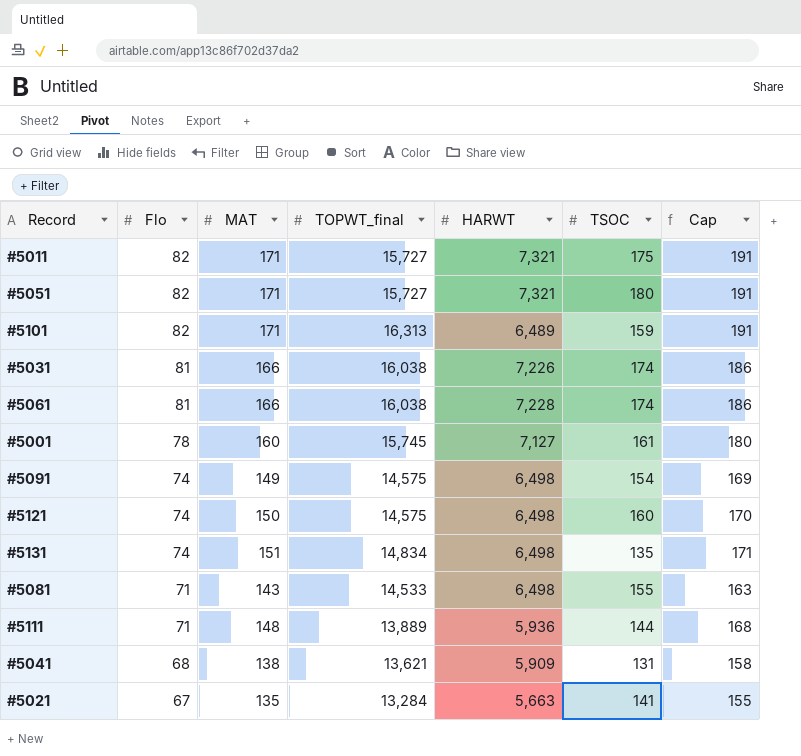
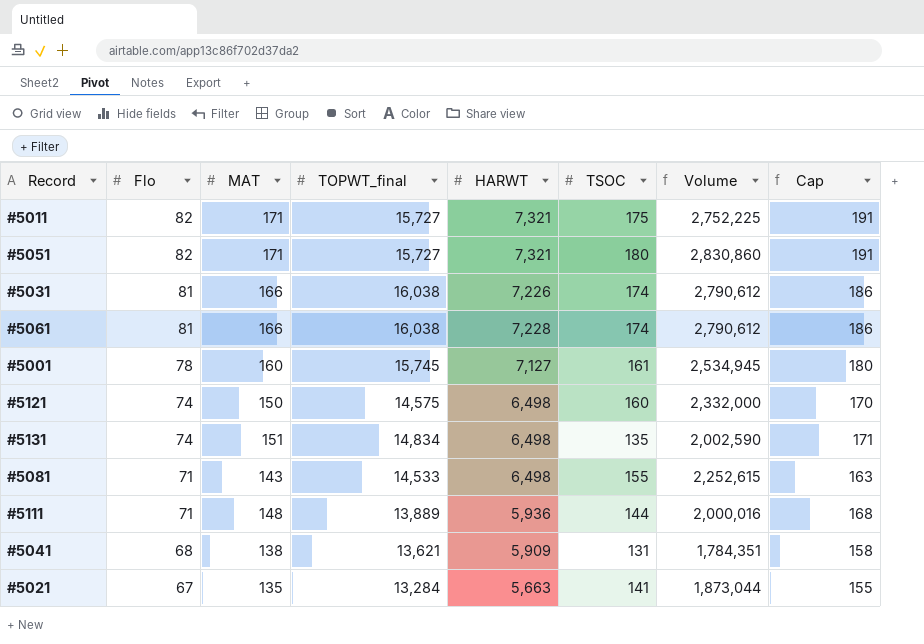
column Volume | formula: none -> [TOPWT_final] * [TSOC]
row #5101: 82 | 171 | 16,313 | 6,489 | 159 | 191 -> none
row #5091: 74 | 149 | 14,575 | 6,498 | 154 | 169 -> none

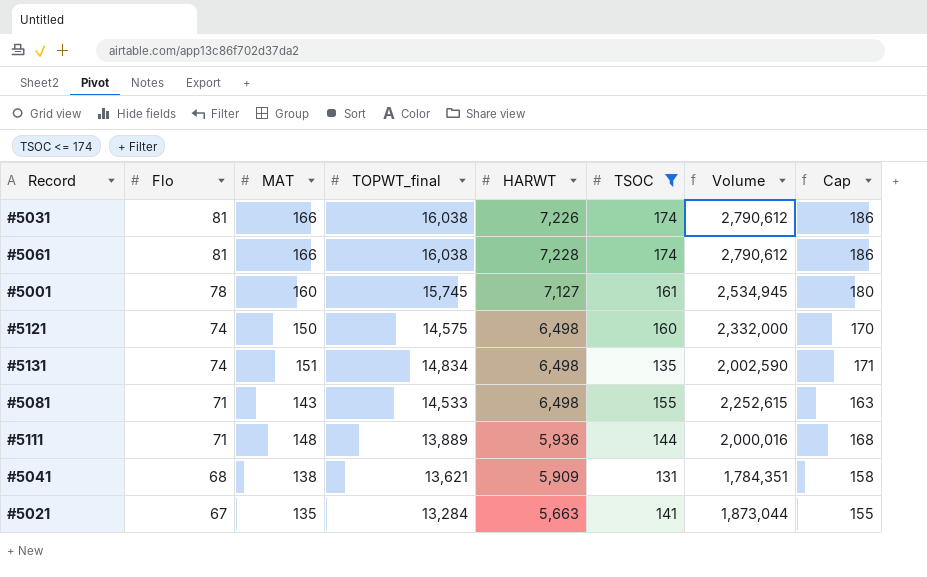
filter: none -> TSOC <= 174

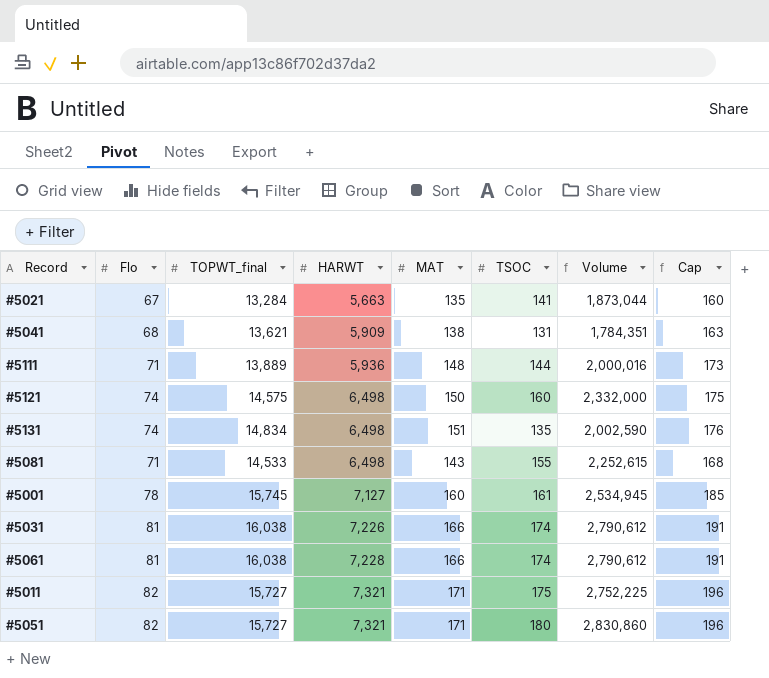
filter: TSOC <= 174 -> none
row order: Flo descending -> HARWT ascending
column MAT | position: 3 -> 5
column Cap | formula: [MAT] + 20 -> [MAT] + 25

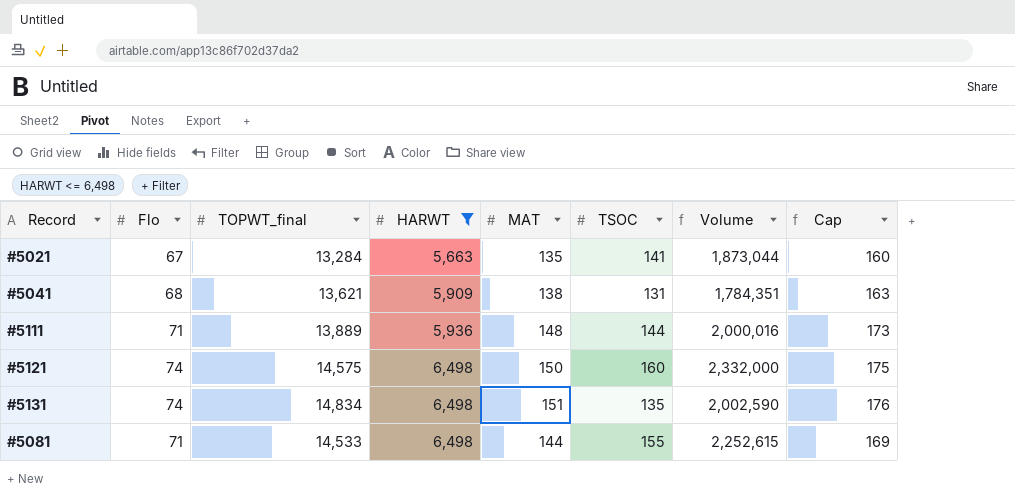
filter: none -> HARWT <= 6,498
#5081 | MAT: 143 -> 144
#5081 | Cap: 168 -> 169

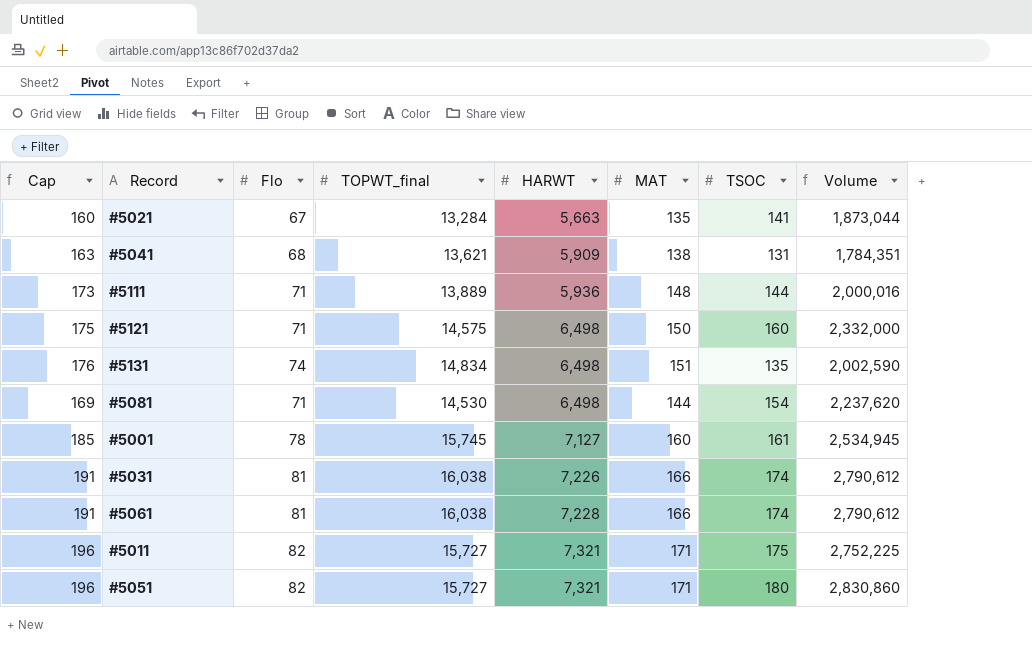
filter: HARWT <= 6,498 -> none
column Cap | position: 8 -> 1
#5121 | Flo: 74 -> 71
#5081 | TOPWT_final: 14,533 -> 14,530
#5081 | TSOC: 155 -> 154
#5081 | Volume: 2,252,615 -> 2,237,620

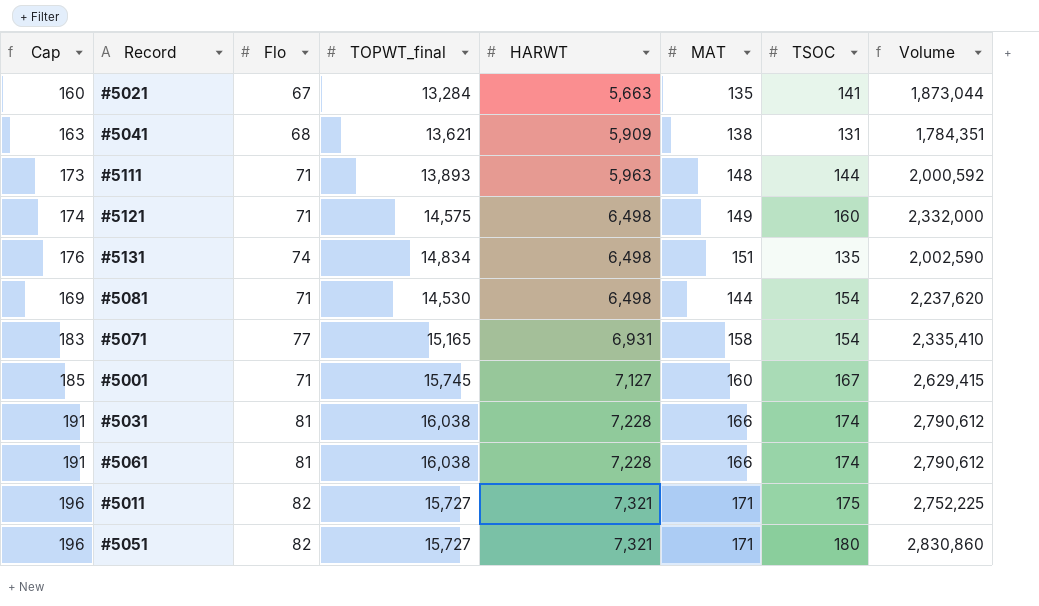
#5111 | TOPWT_final: 13,889 -> 13,893
#5111 | HARWT: 5,936 -> 5,963
#5111 | Volume: 2,000,016 -> 2,000,592
#5121 | Cap: 175 -> 174
#5121 | MAT: 150 -> 149
row #5071: none -> 183 | 77 | 15,165 | 6,931 | 158 | 154 | 2,335,410
#5001 | Flo: 78 -> 71
#5001 | TSOC: 161 -> 167
#5001 | Volume: 2,534,945 -> 2,629,415
#5031 | HARWT: 7,226 -> 7,228

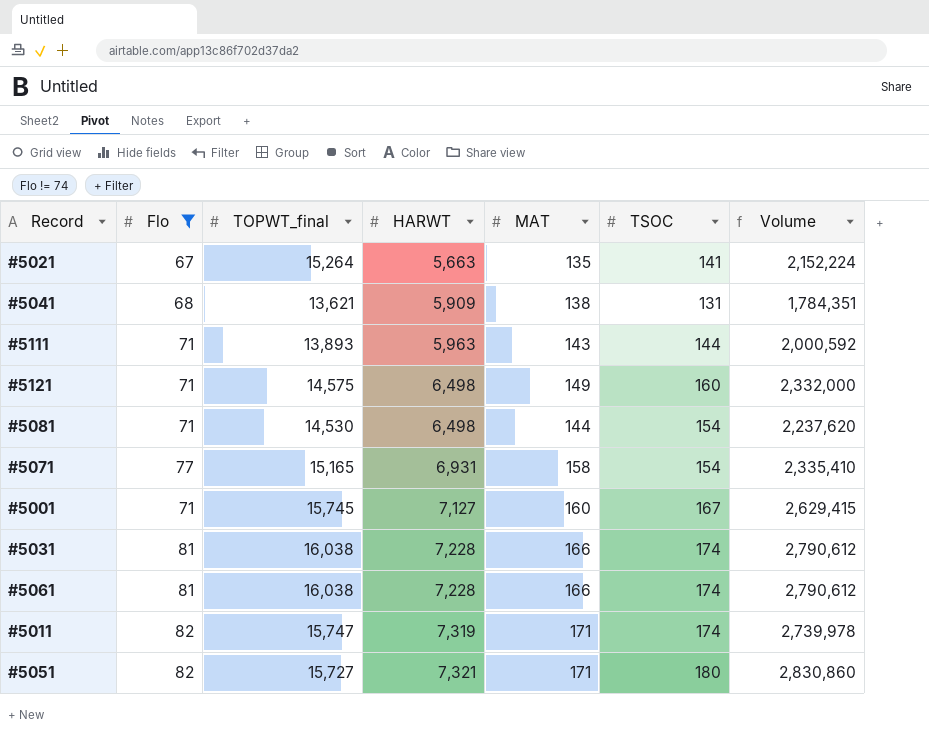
filter: none -> Flo != 74
column Cap | formula: [MAT] + 25 -> none
#5021 | TOPWT_final: 13,284 -> 15,264
#5021 | Volume: 1,873,044 -> 2,152,224
#5111 | MAT: 148 -> 143
#5011 | TOPWT_final: 15,727 -> 15,747
#5011 | HARWT: 7,321 -> 7,319
#5011 | TSOC: 175 -> 174
#5011 | Volume: 2,752,225 -> 2,739,978

